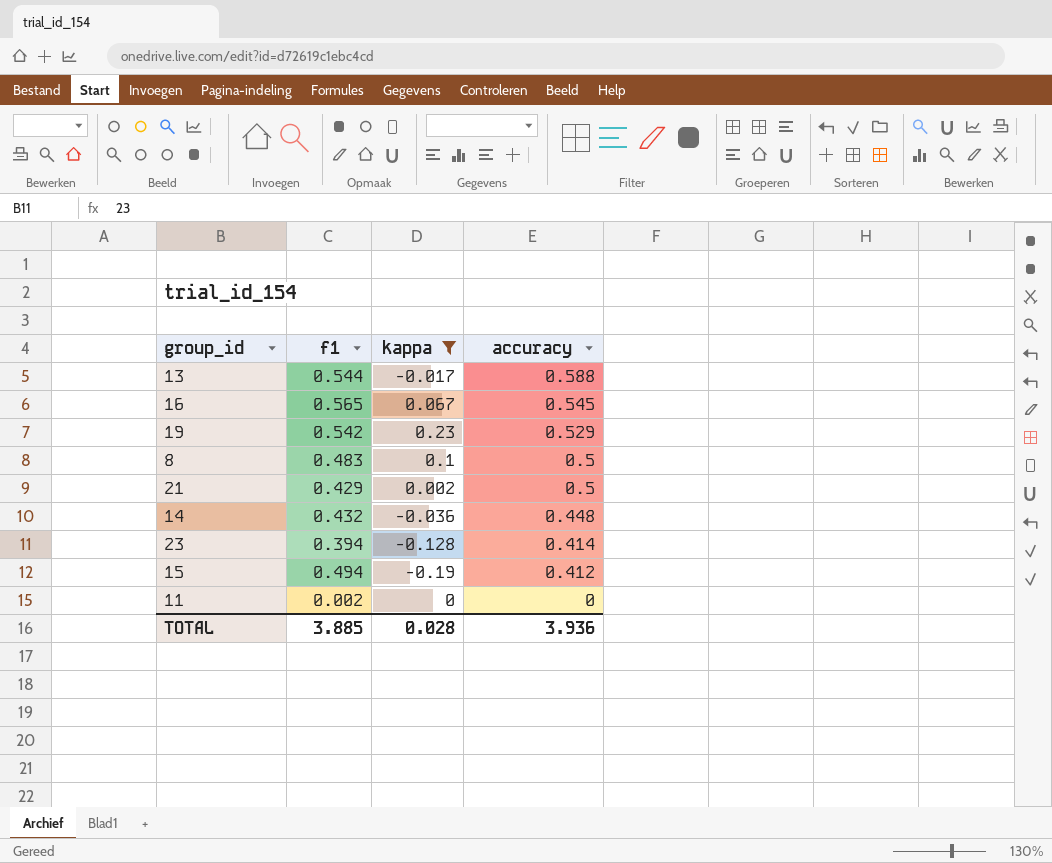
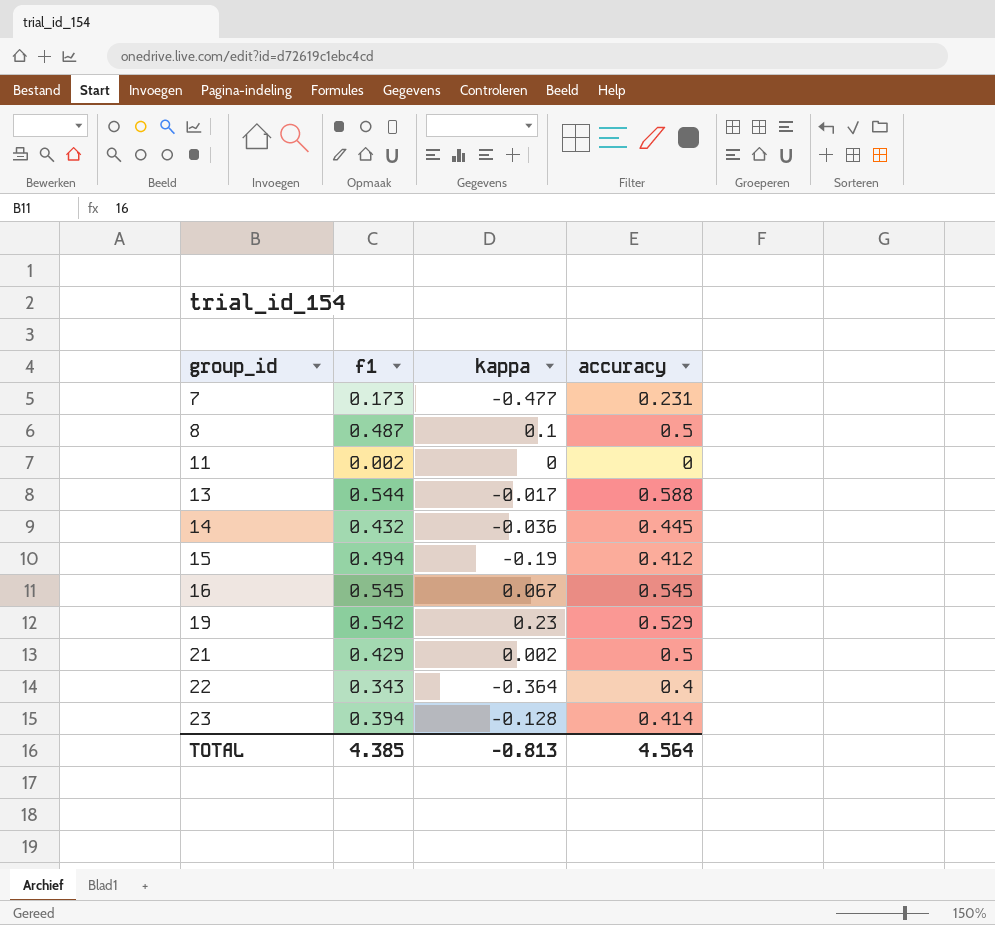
filter: kappa >= -0.19 -> none
row order: accuracy descending -> group_id ascending
8 | f1: 0.483 -> 0.487
14 | accuracy: 0.448 -> 0.445
16 | f1: 0.565 -> 0.545
TOTAL | f1: 3.885 -> 4.385
TOTAL | kappa: 0.028 -> -0.813
TOTAL | accuracy: 3.936 -> 4.564

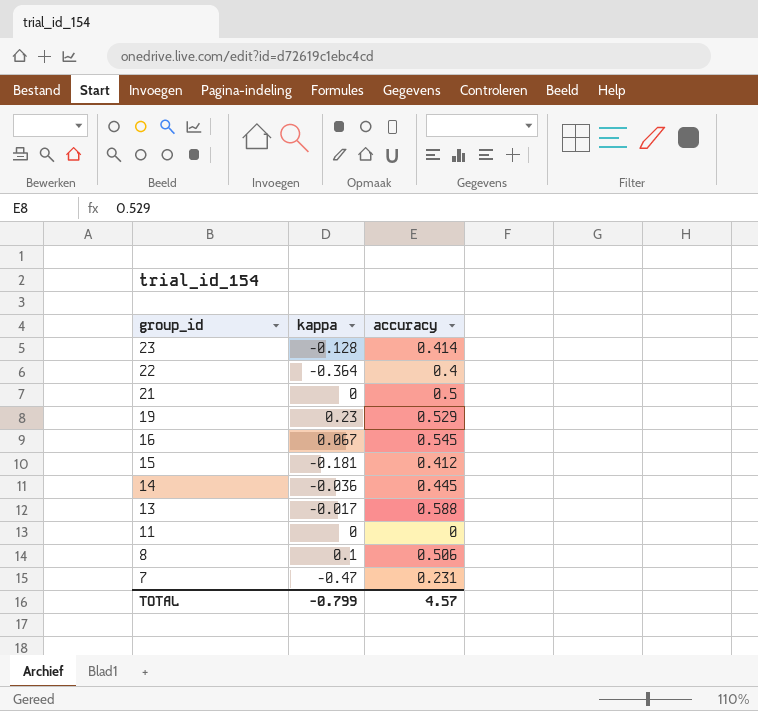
row order: group_id ascending -> group_id descending
column f1 | position: 2 -> none
21 | kappa: 0.002 -> 0
15 | kappa: -0.19 -> -0.181
8 | accuracy: 0.5 -> 0.506
7 | kappa: -0.477 -> -0.47
TOTAL | kappa: -0.813 -> -0.799
TOTAL | accuracy: 4.564 -> 4.57

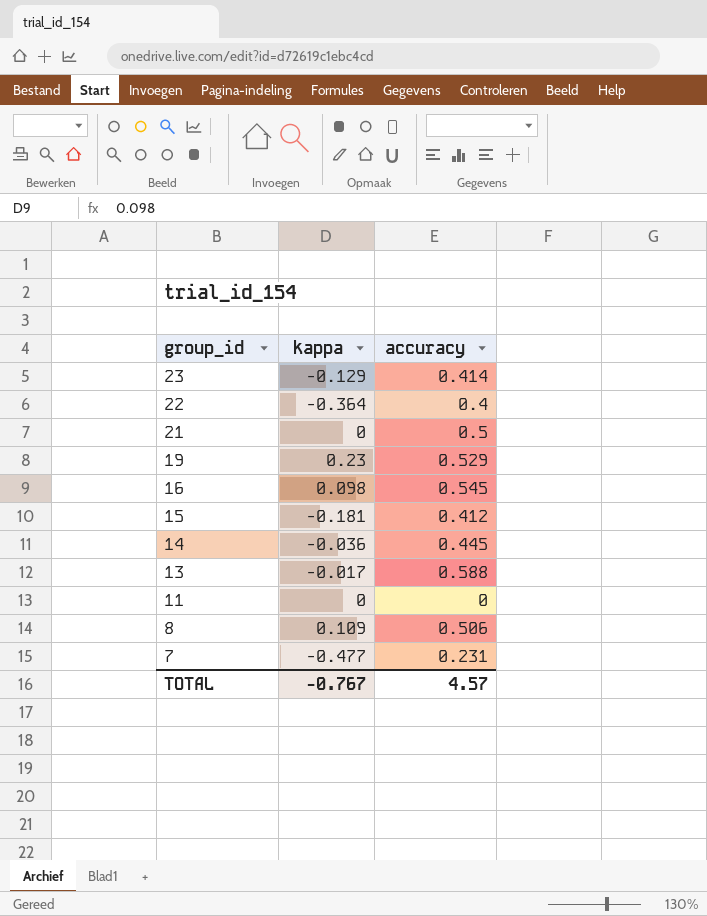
23 | kappa: -0.128 -> -0.129
16 | kappa: 0.067 -> 0.098
8 | kappa: 0.1 -> 0.109
7 | kappa: -0.47 -> -0.477
TOTAL | kappa: -0.799 -> -0.767

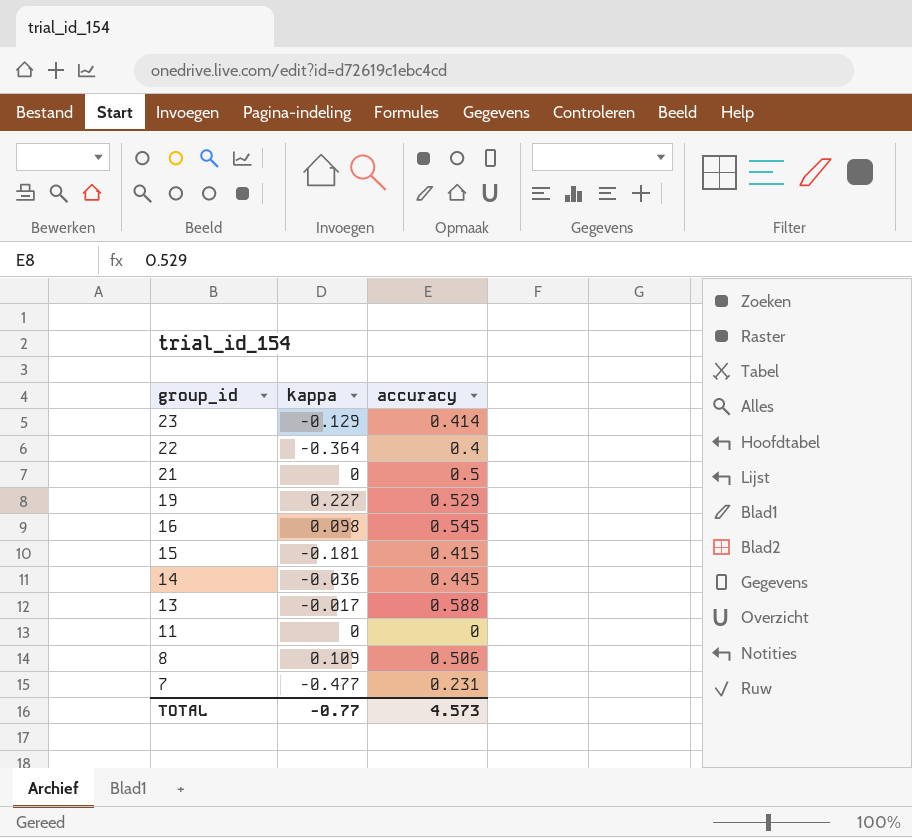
19 | kappa: 0.23 -> 0.227
15 | accuracy: 0.412 -> 0.415
TOTAL | kappa: -0.767 -> -0.77
TOTAL | accuracy: 4.57 -> 4.573

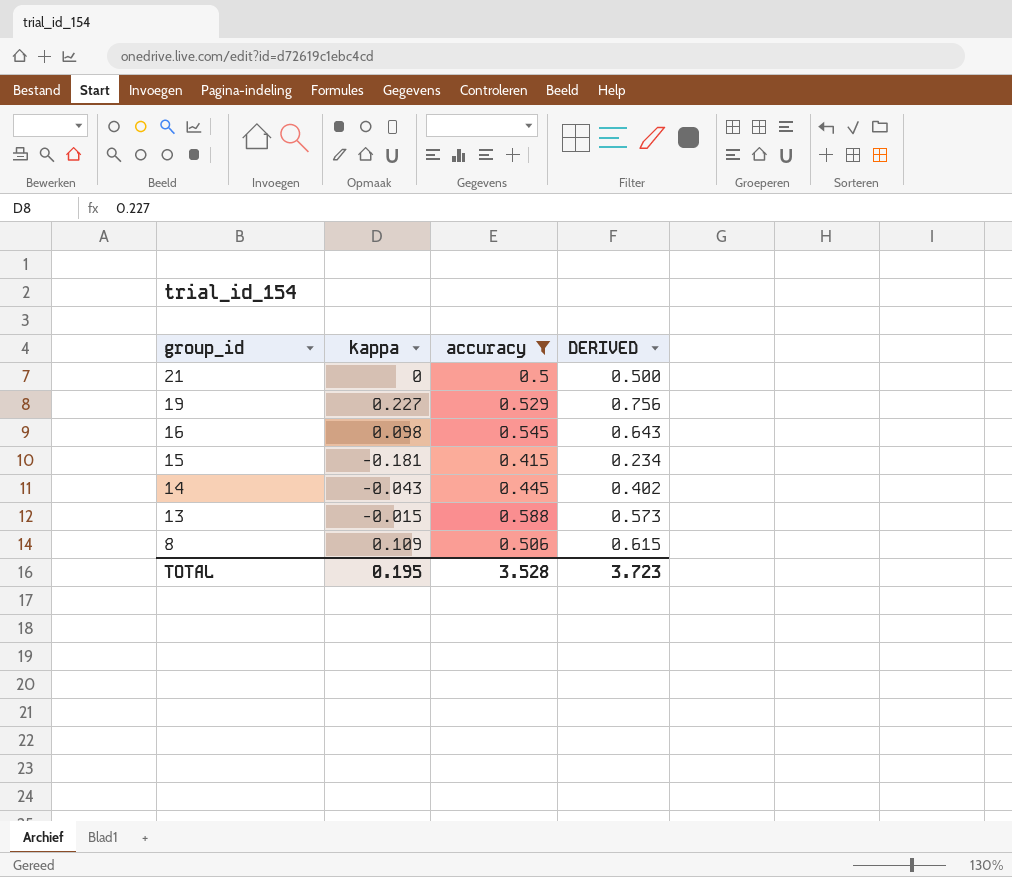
filter: none -> accuracy >= 0.415
column DERIVED | formula: none -> [kappa] + [accuracy]
14 | kappa: -0.036 -> -0.043
13 | kappa: -0.017 -> -0.015
TOTAL | kappa: -0.77 -> 0.195
TOTAL | accuracy: 4.573 -> 3.528

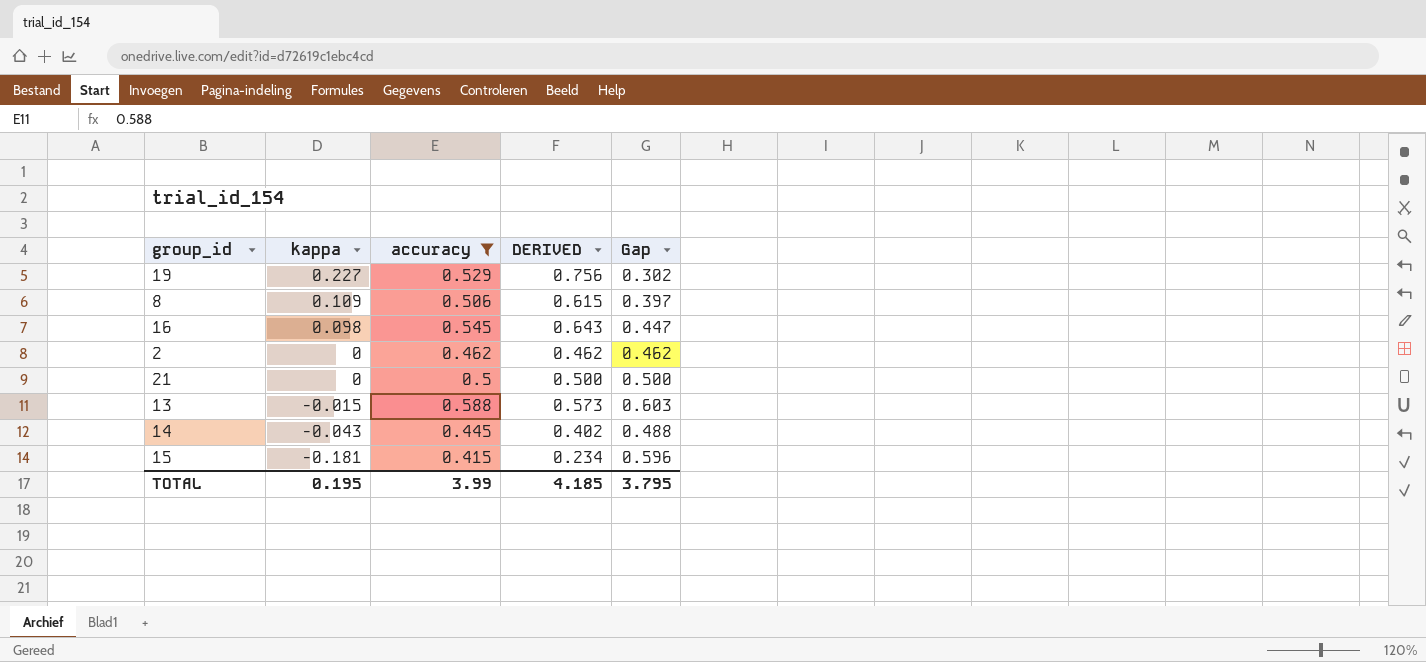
row order: group_id descending -> kappa descending
column Gap | formula: none -> [accuracy] - [kappa]
row 2: none -> 0 | 0.462 | 0.462 | 0.462
TOTAL | accuracy: 3.528 -> 3.99
TOTAL | DERIVED: 3.723 -> 4.185

